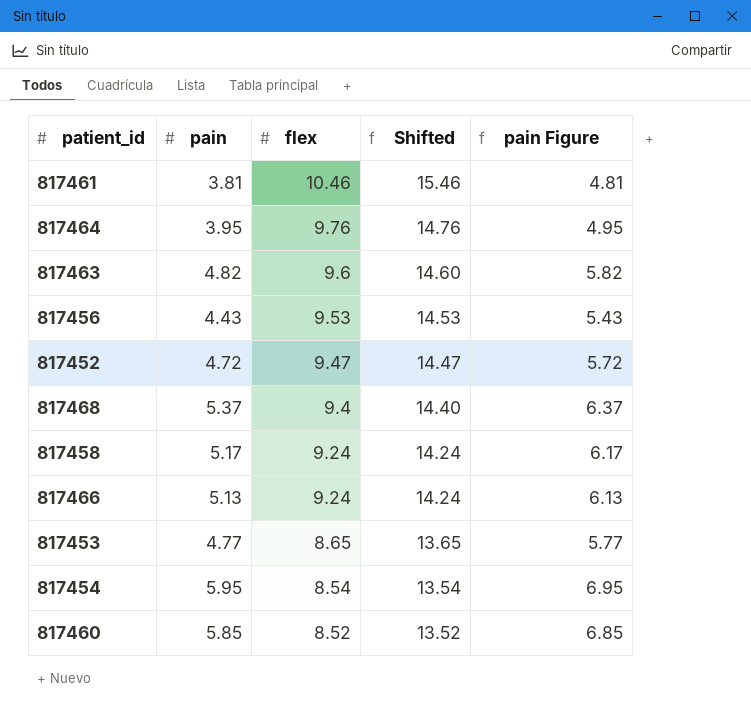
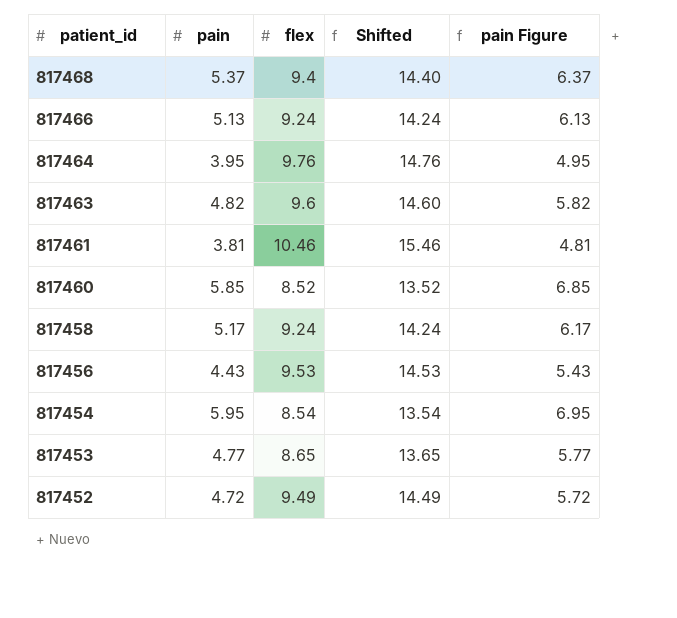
row order: flex descending -> patient_id descending
817452 | flex: 9.47 -> 9.49
817452 | Shifted: 14.47 -> 14.49

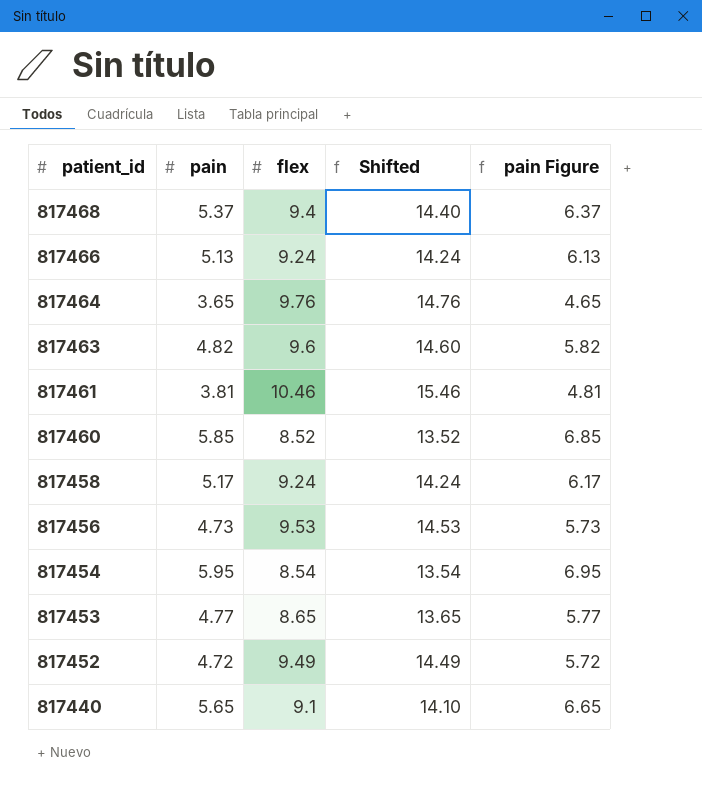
817464 | pain: 3.95 -> 3.65
817464 | pain Figure: 4.95 -> 4.65
817456 | pain: 4.43 -> 4.73
817456 | pain Figure: 5.43 -> 5.73
row 817440: none -> 5.65 | 9.1 | 14.10 | 6.65

